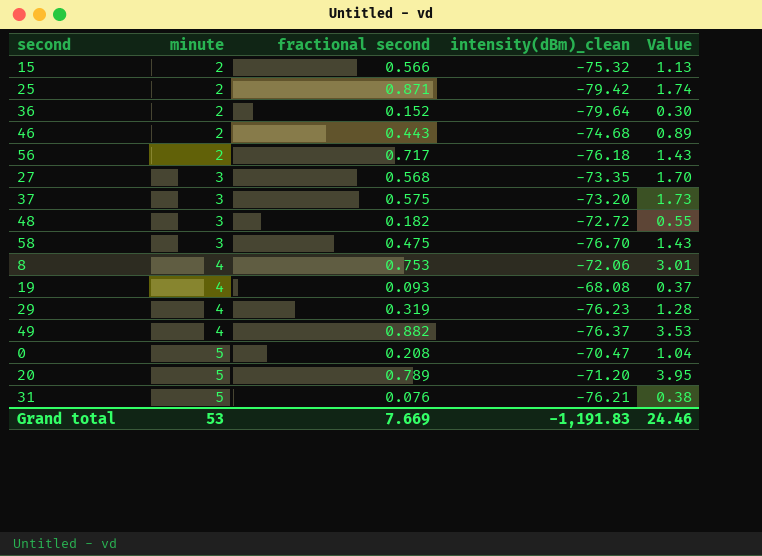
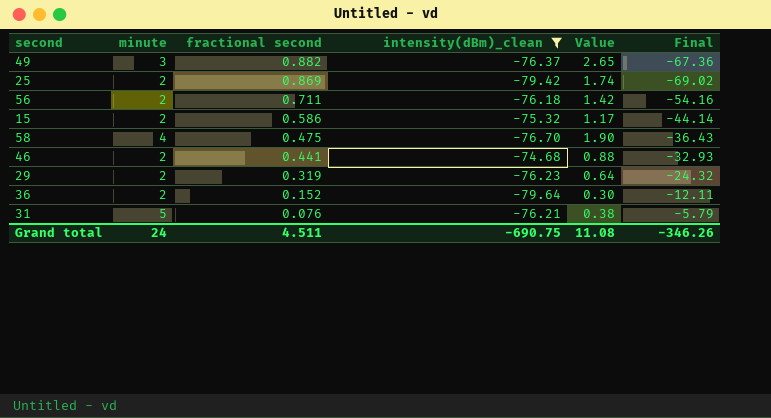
filter: none -> intensity(dBm)_clean <= -74.68
row order: minute ascending -> fractional second descending
column Final | formula: none -> [fractional second] * [intensity(dBm)_clean]
49 | minute: 4 -> 3
49 | Value: 3.53 -> 2.65
25 | fractional second: 0.871 -> 0.869
56 | fractional second: 0.717 -> 0.711
56 | Value: 1.43 -> 1.42
15 | fractional second: 0.566 -> 0.586
15 | Value: 1.13 -> 1.17
58 | minute: 3 -> 4
58 | Value: 1.43 -> 1.90
46 | fractional second: 0.443 -> 0.441
46 | Value: 0.89 -> 0.88
29 | minute: 4 -> 2
29 | Value: 1.28 -> 0.64
Grand total | minute: 53 -> 24
Grand total | fractional second: 7.669 -> 4.511
Grand total | intensity(dBm)_clean: -1,191.83 -> -690.75
Grand total | Value: 24.46 -> 11.08

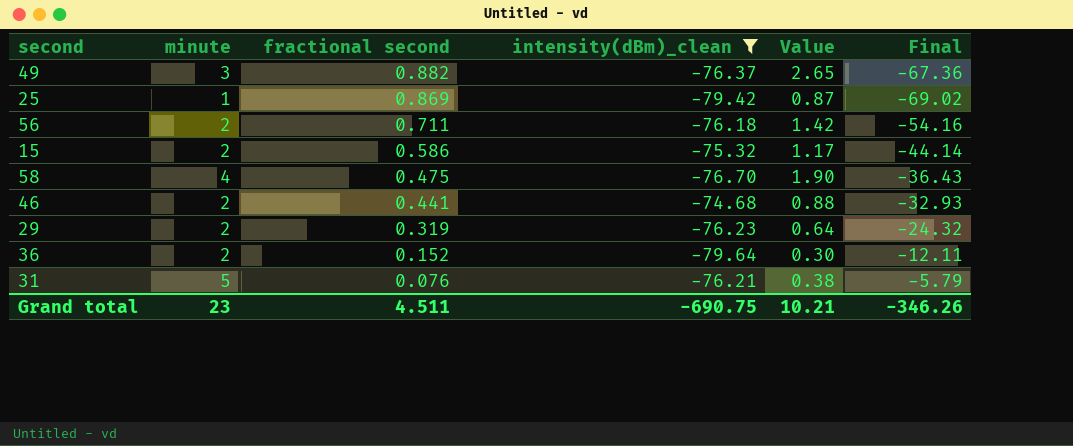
25 | minute: 2 -> 1
25 | Value: 1.74 -> 0.87
Grand total | minute: 24 -> 23
Grand total | Value: 11.08 -> 10.21

